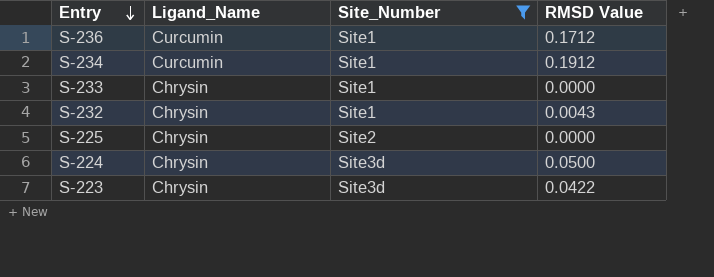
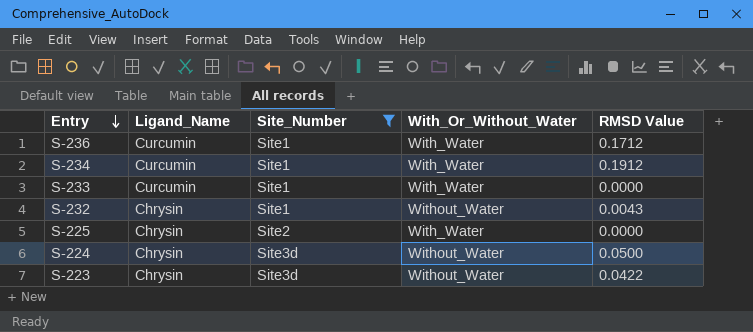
column With_Or_Without_Water | position: none -> 4
S-233 | Ligand_Name: Chrysin -> Curcumin

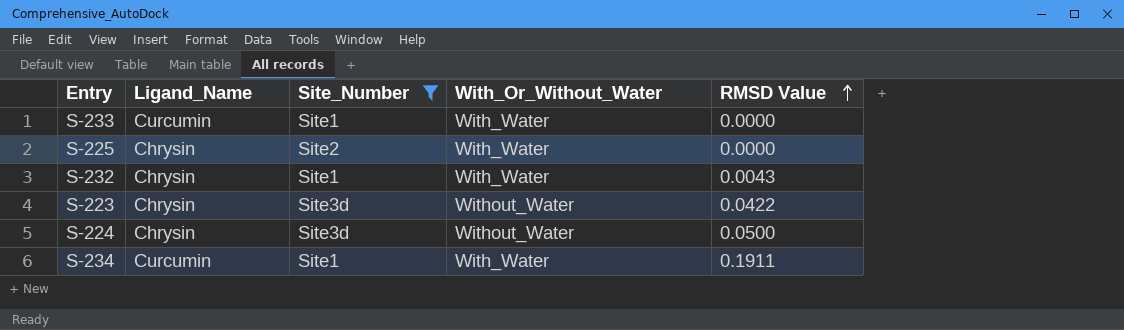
row order: Entry descending -> RMSD Value ascending
row S-236: Curcumin | Site1 | With_Water | 0.1712 -> none
S-232 | With_Or_Without_Water: Without_Water -> With_Water
S-234 | RMSD Value: 0.1912 -> 0.1911

